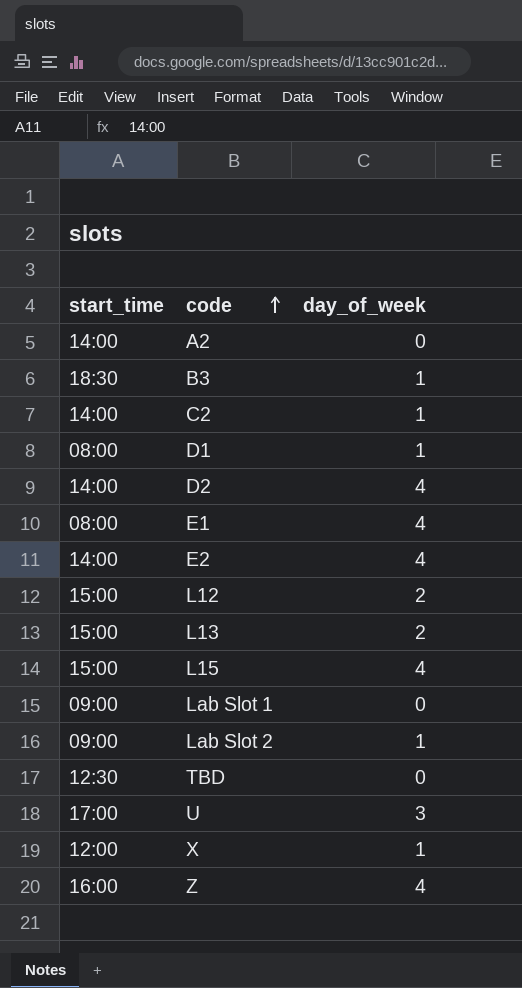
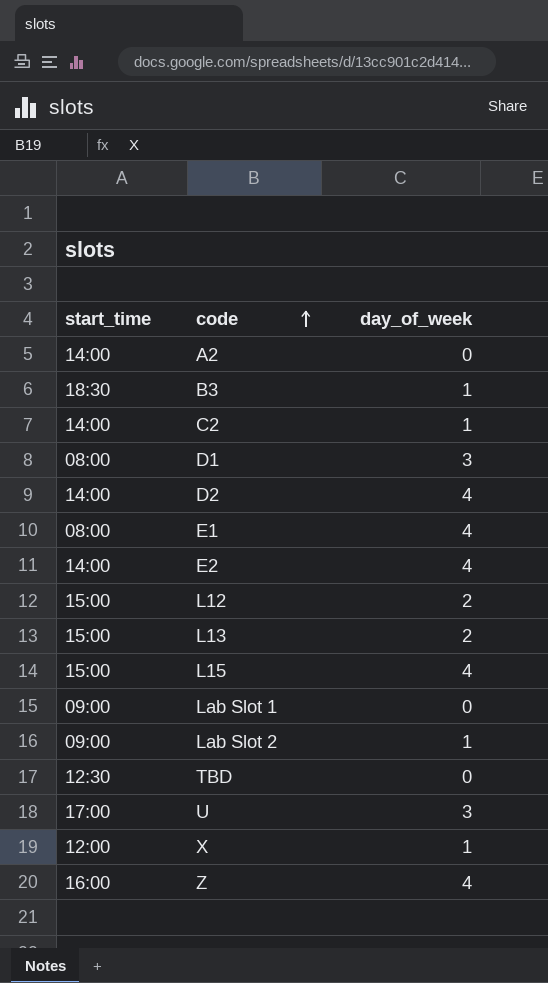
D1 | day_of_week: 1 -> 3

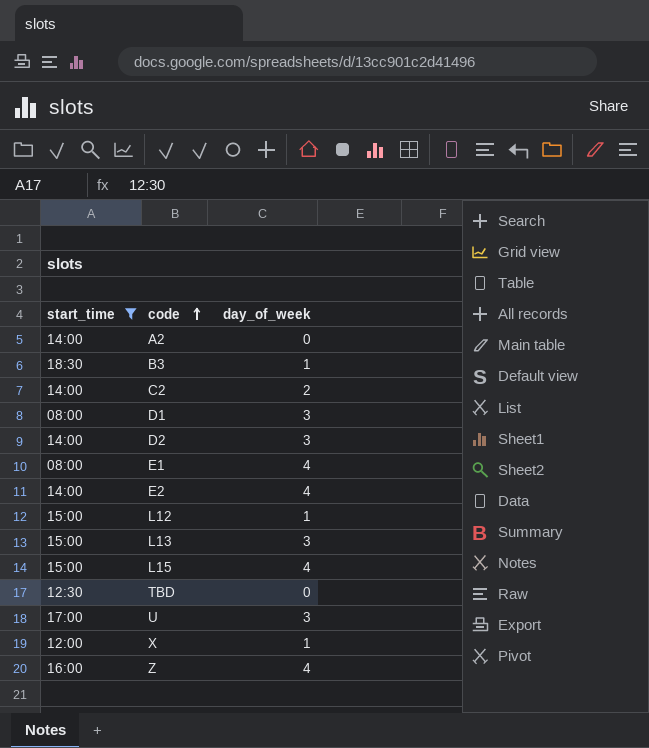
filter: none -> start_time != 09:00
C2 | day_of_week: 1 -> 2
D2 | day_of_week: 4 -> 3
L12 | day_of_week: 2 -> 1
L13 | day_of_week: 2 -> 3

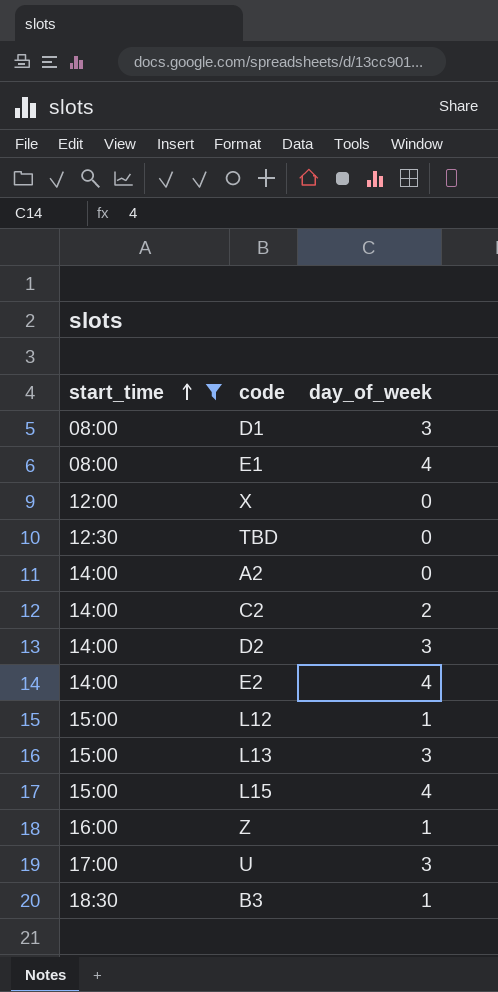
row order: code ascending -> start_time ascending
X | day_of_week: 1 -> 0
Z | day_of_week: 4 -> 1

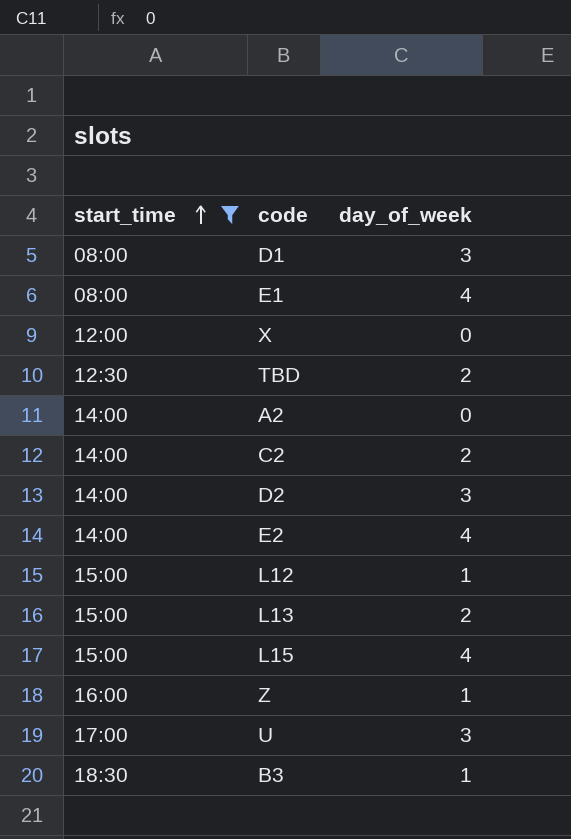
TBD | day_of_week: 0 -> 2
L13 | day_of_week: 3 -> 2

